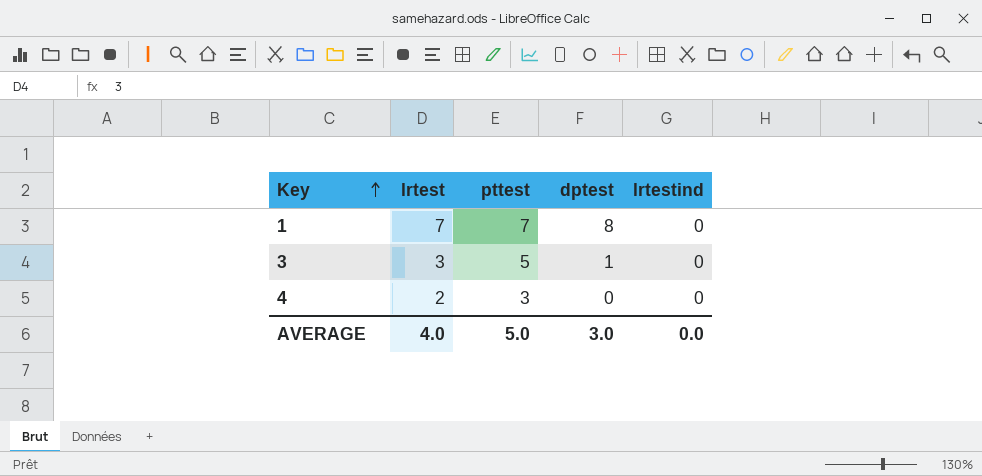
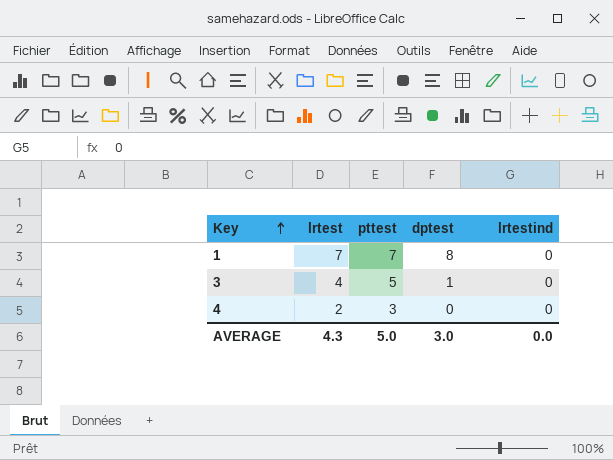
3 | lrtest: 3 -> 4
AVERAGE | lrtest: 4.0 -> 4.3

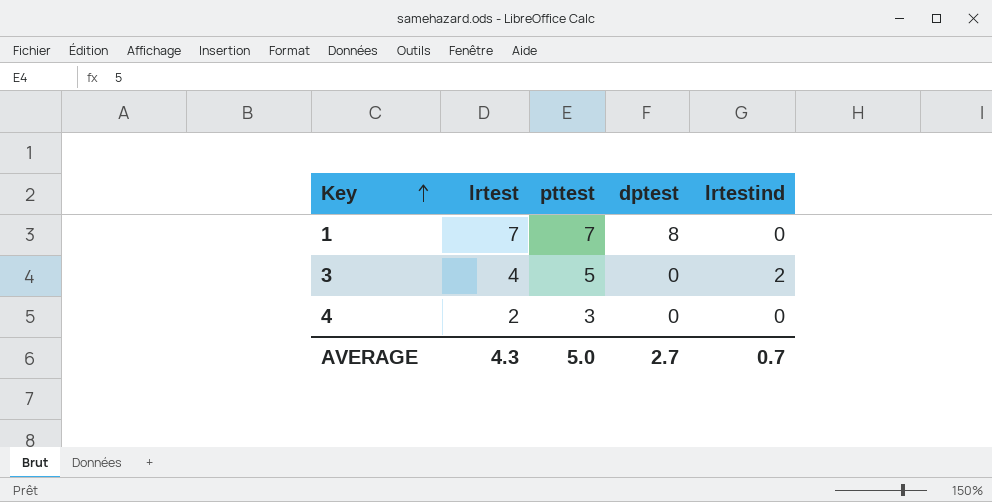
3 | dptest: 1 -> 0
3 | lrtestind: 0 -> 2
AVERAGE | dptest: 3.0 -> 2.7
AVERAGE | lrtestind: 0.0 -> 0.7

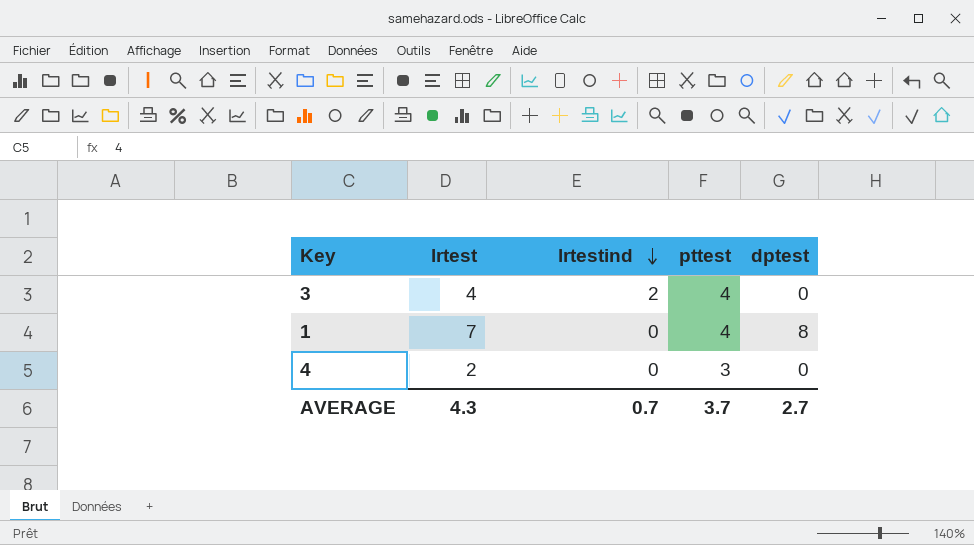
row order: Key ascending -> lrtestind descending
column lrtestind | position: 5 -> 3
3 | pttest: 5 -> 4
1 | pttest: 7 -> 4
AVERAGE | pttest: 5.0 -> 3.7

